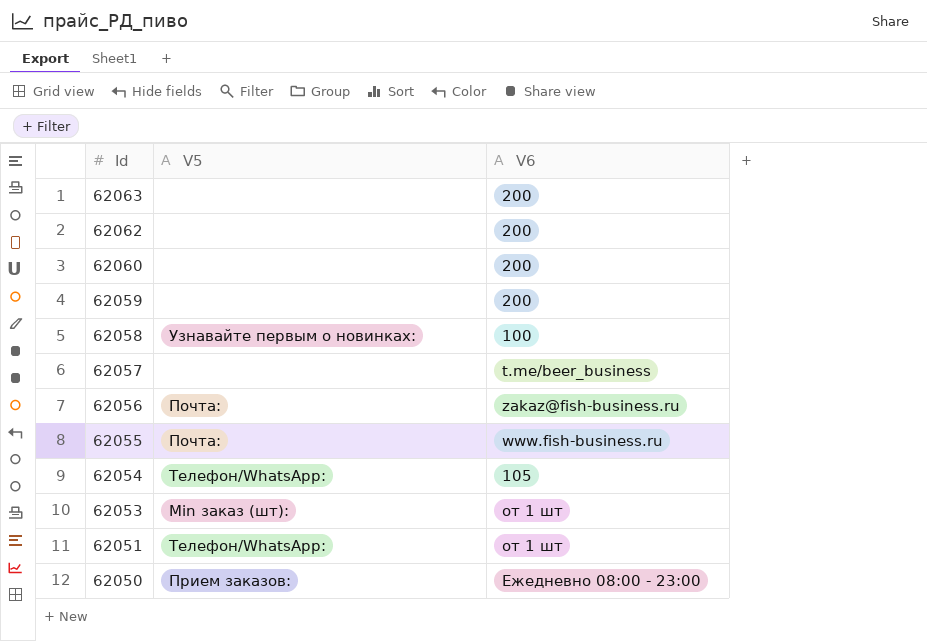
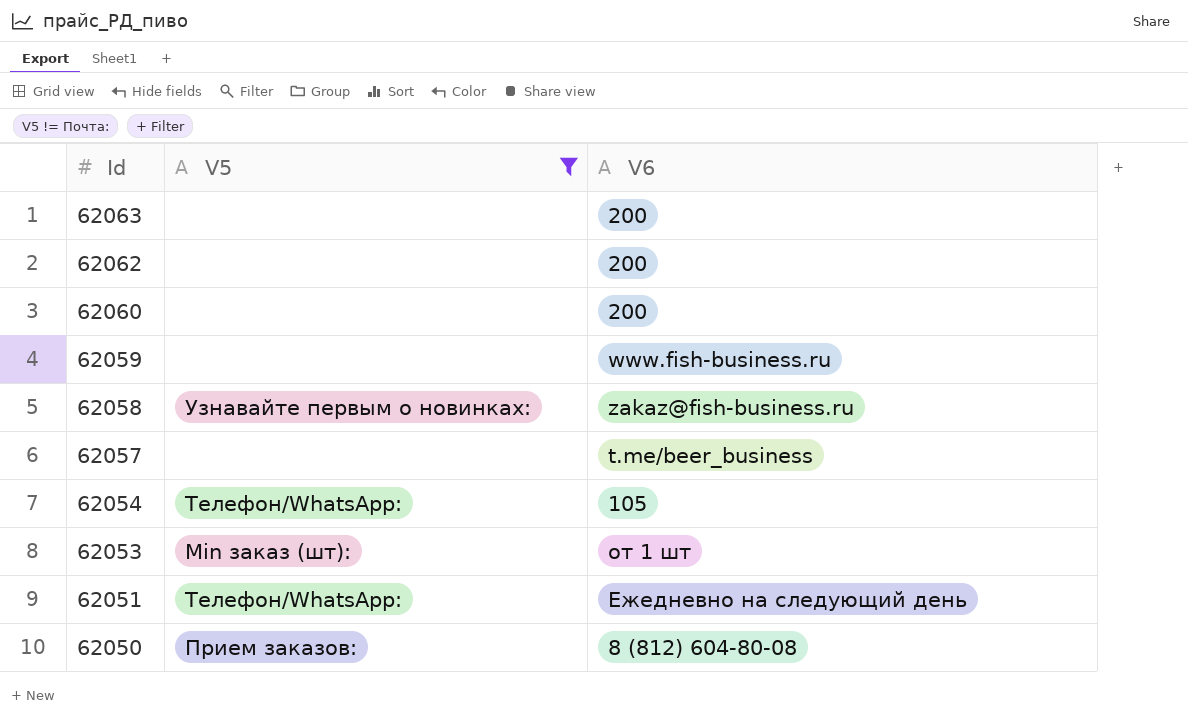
filter: none -> V5 != Почта:
62059 | V6: 200 -> www.fish-business.ru
62058 | V6: 100 -> zakaz@fish-business.ru
62051 | V6: от 1 шт -> Ежедневно на следующий день
62050 | V6: Ежедневно 08:00 - 23:00 -> 8 (812) 604-80-08

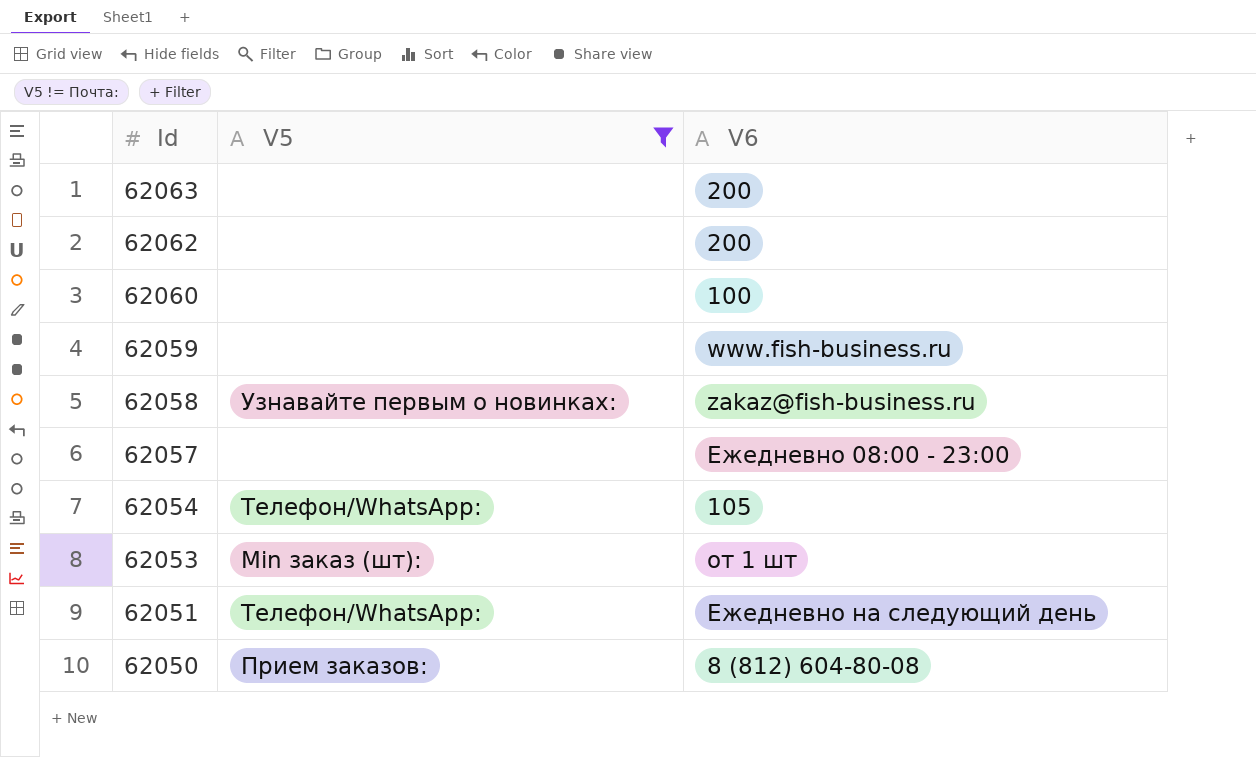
62060 | V6: 200 -> 100
62057 | V6: t.me/beer_business -> Ежедневно 08:00 - 23:00

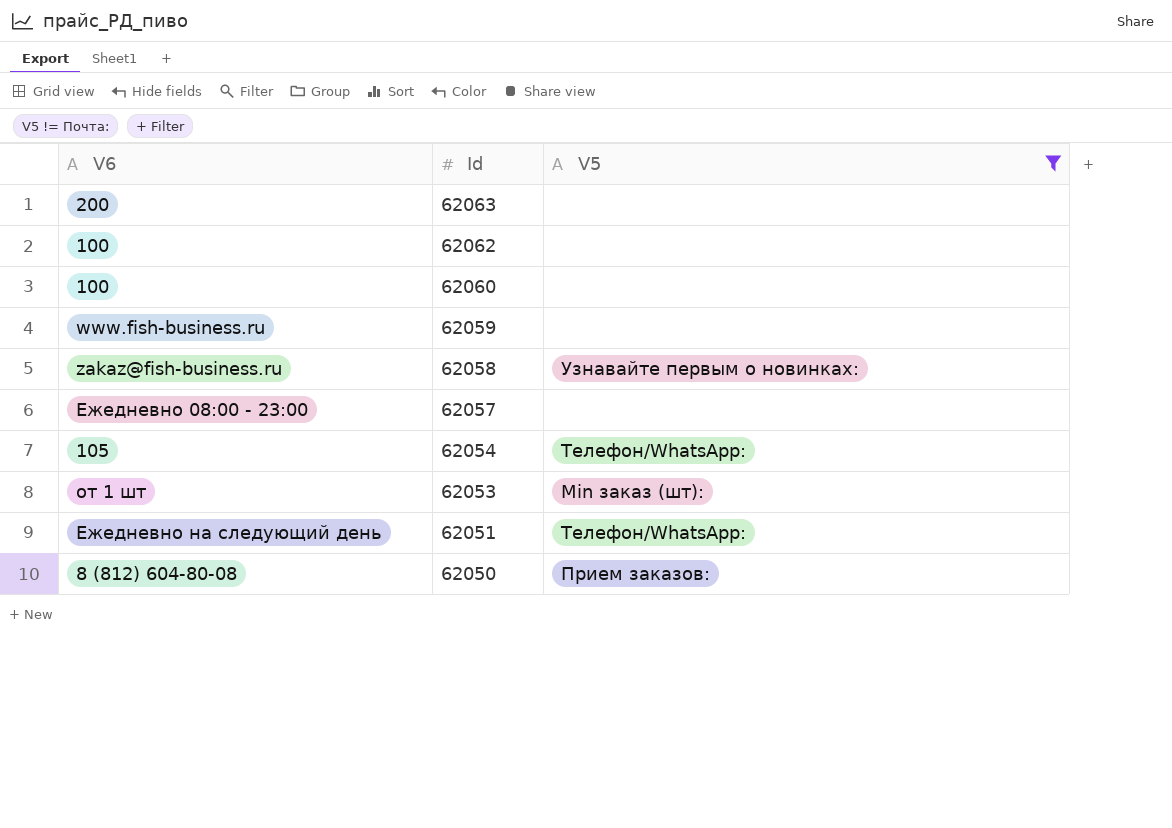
column V6 | position: 3 -> 1
62062 | V6: 200 -> 100

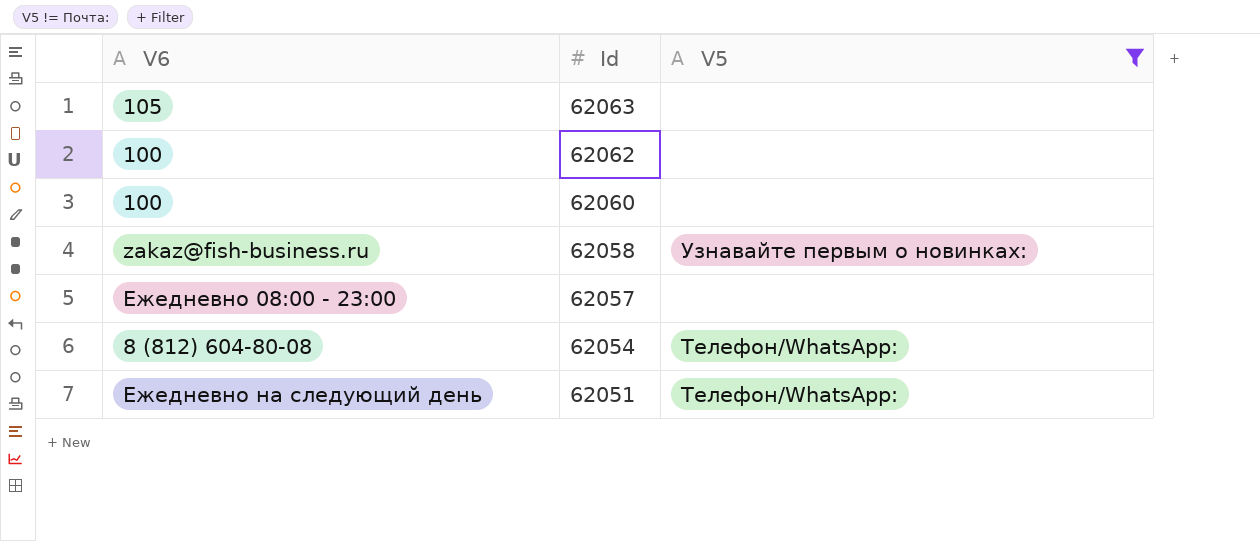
row 62059: www.fish-business.ru | none -> none
row 62053: от 1 шт | Min заказ (шт): -> none
row 62050: 8 (812) 604-80-08 | Прием заказов: -> none
62063 | V6: 200 -> 105
62054 | V6: 105 -> 8 (812) 604-80-08

